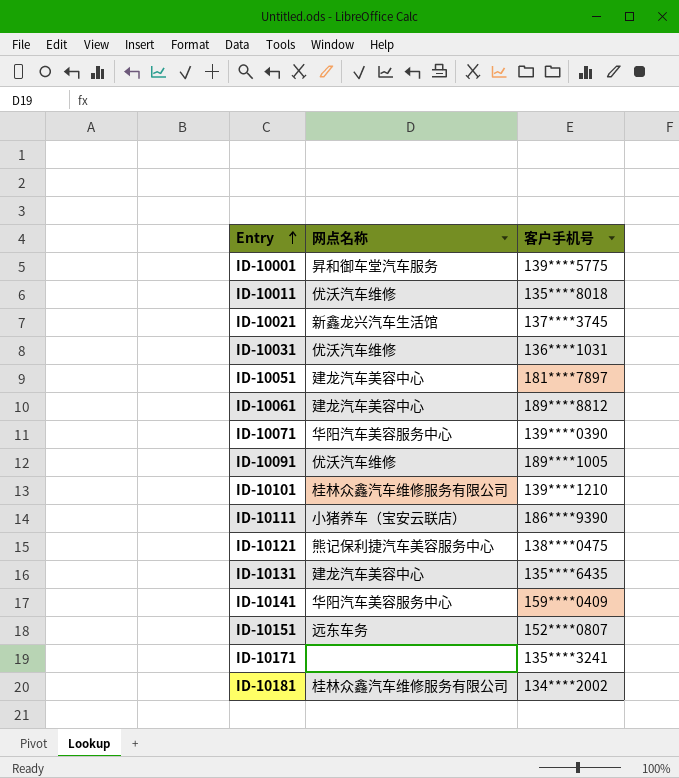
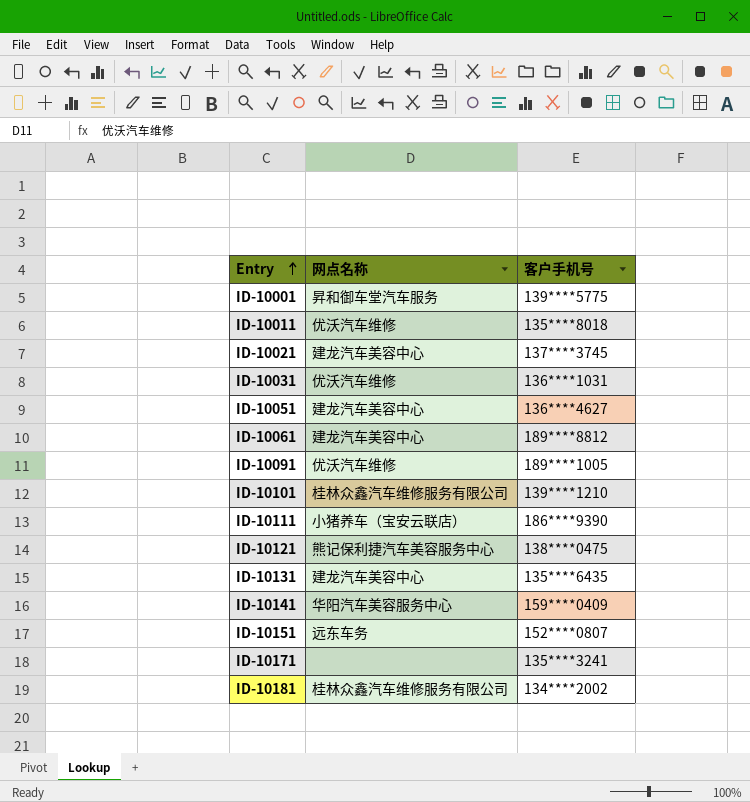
row ID-10071: 华阳汽车美容服务中心 | 139****0390 -> none
ID-10021 | 网点名称: 新鑫龙兴汽车生活馆 -> 建龙汽车美容中心
ID-10051 | 客户手机号: 181****7897 -> 136****4627

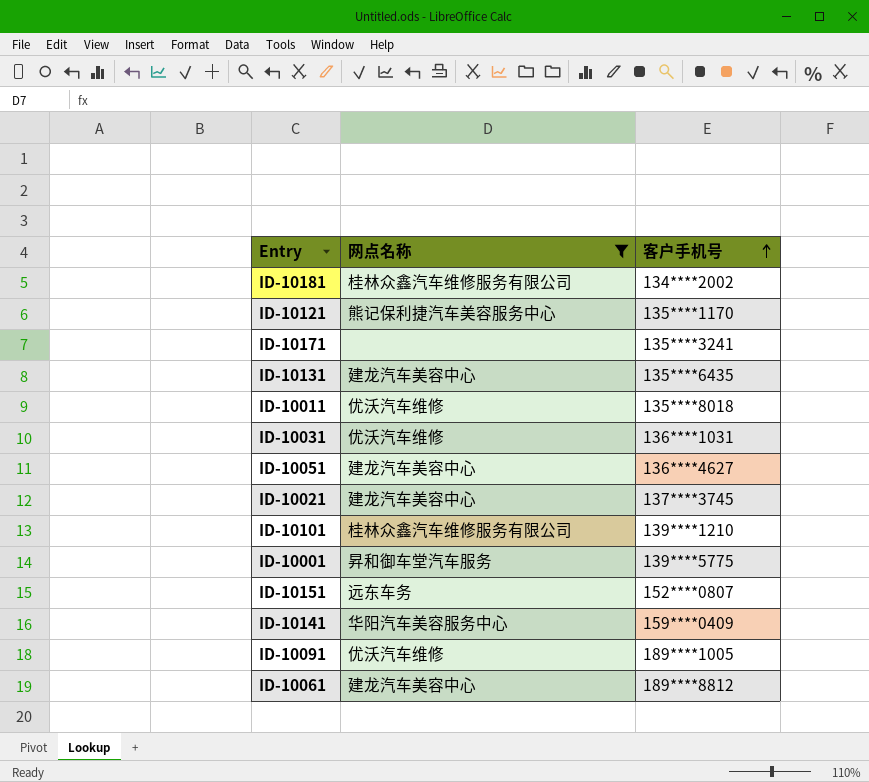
filter: none -> 网点名称 != 小猪养车（宝安云联店）
row order: Entry ascending -> 客户手机号 ascending
ID-10121 | 客户手机号: 138****0475 -> 135****1170

